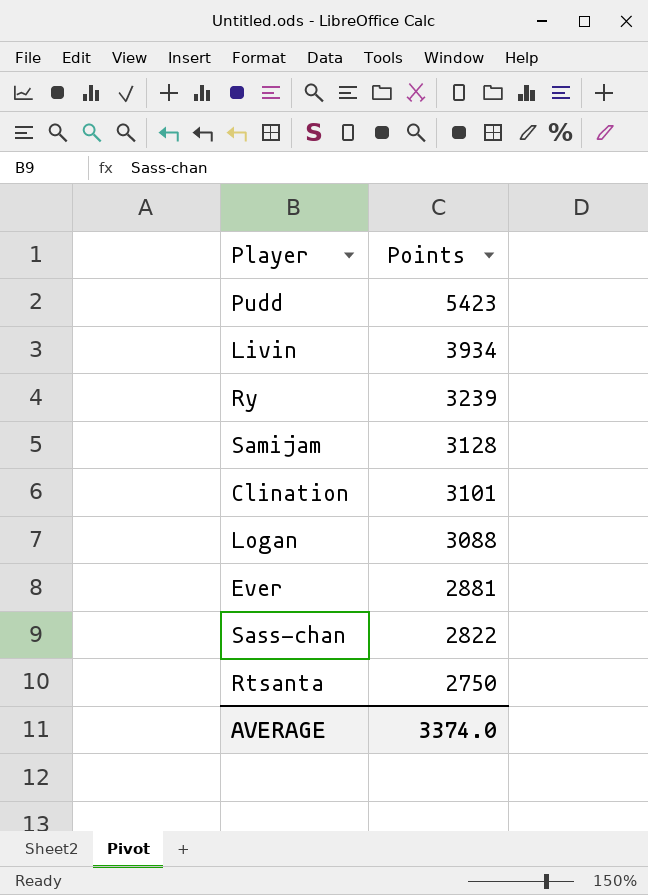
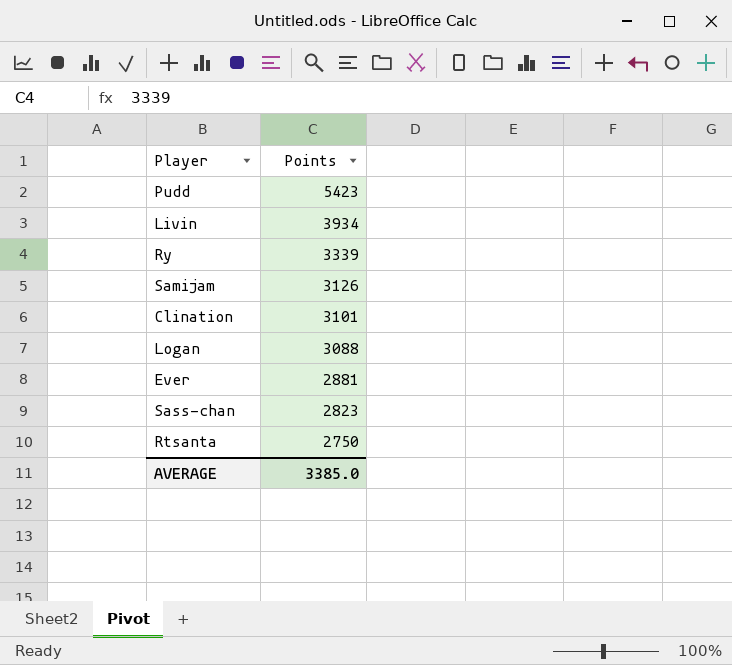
Ry | Points: 3239 -> 3339
Samijam | Points: 3128 -> 3126
Sass-chan | Points: 2822 -> 2823
AVERAGE | Points: 3374.0 -> 3385.0

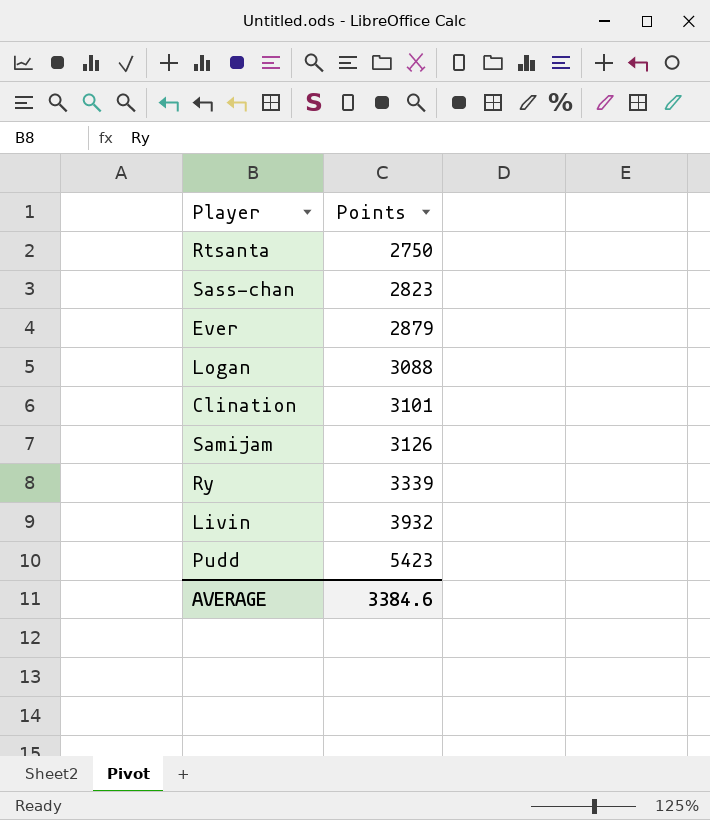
row order: Points descending -> Points ascending
Ever | Points: 2881 -> 2879
Livin | Points: 3934 -> 3932
AVERAGE | Points: 3385.0 -> 3384.6

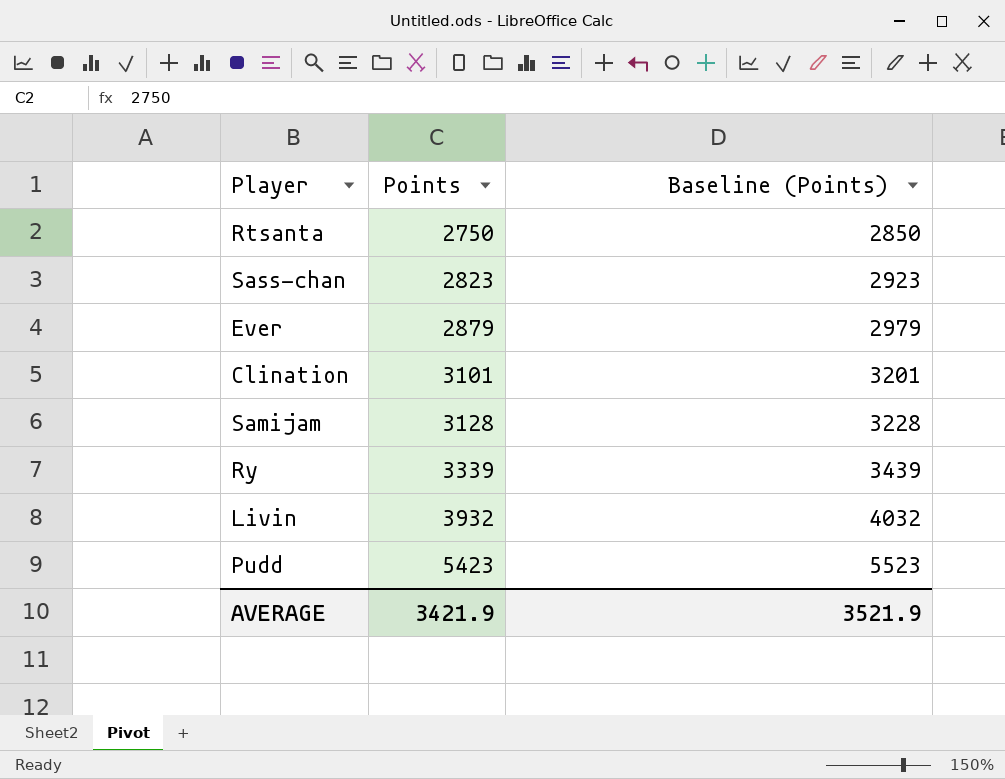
column Baseline (Points) | formula: none -> [Points] + 100
row Logan: 3088 -> none
Samijam | Points: 3126 -> 3128
AVERAGE | Points: 3384.6 -> 3421.9

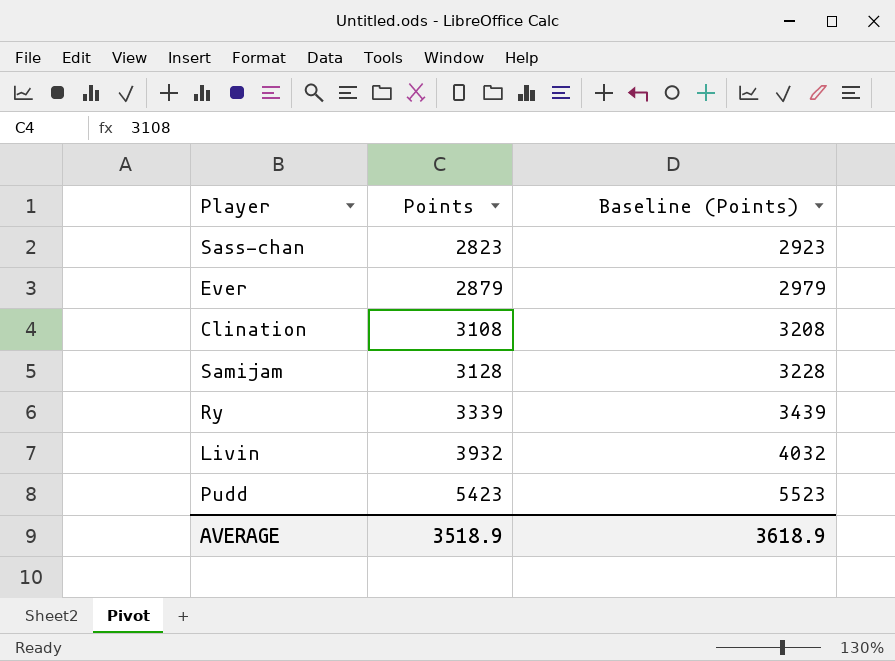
row Rtsanta: 2750 | 2850 -> none
Clination | Points: 3101 -> 3108
Clination | Baseline (Points): 3201 -> 3208
AVERAGE | Points: 3421.9 -> 3518.9
AVERAGE | Baseline (Points): 3521.9 -> 3618.9

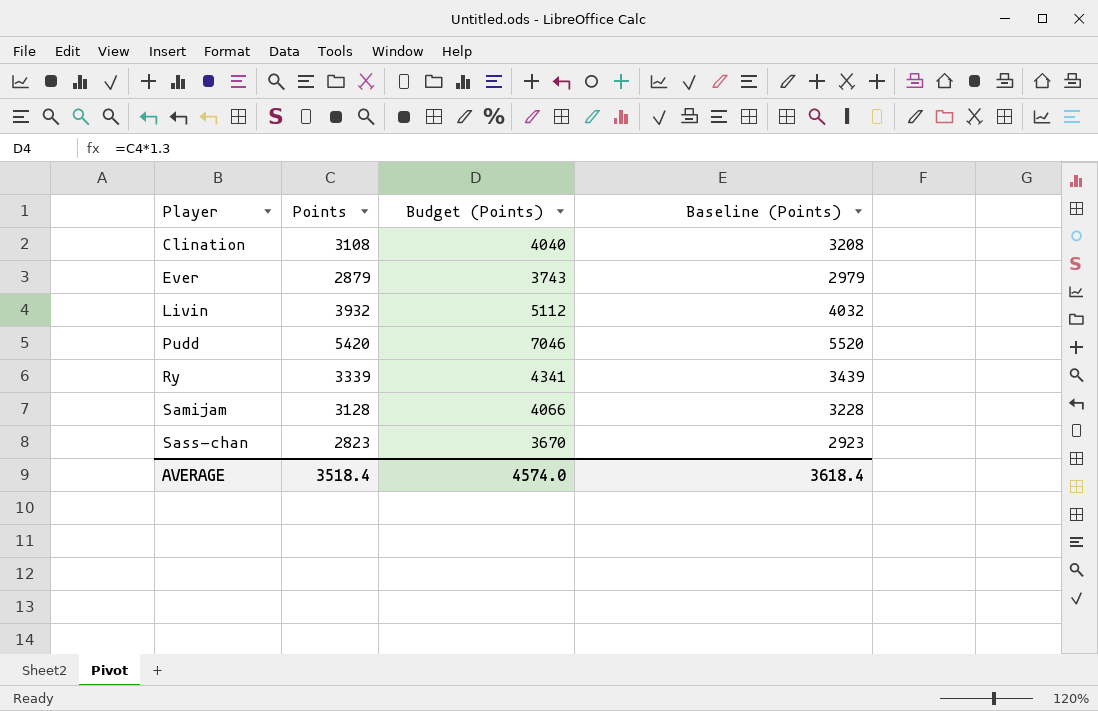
row order: Points ascending -> Player ascending
column Budget (Points) | formula: none -> [Points] * 1.3
Pudd | Points: 5423 -> 5420
Pudd | Baseline (Points): 5523 -> 5520
AVERAGE | Points: 3518.9 -> 3518.4
AVERAGE | Baseline (Points): 3618.9 -> 3618.4

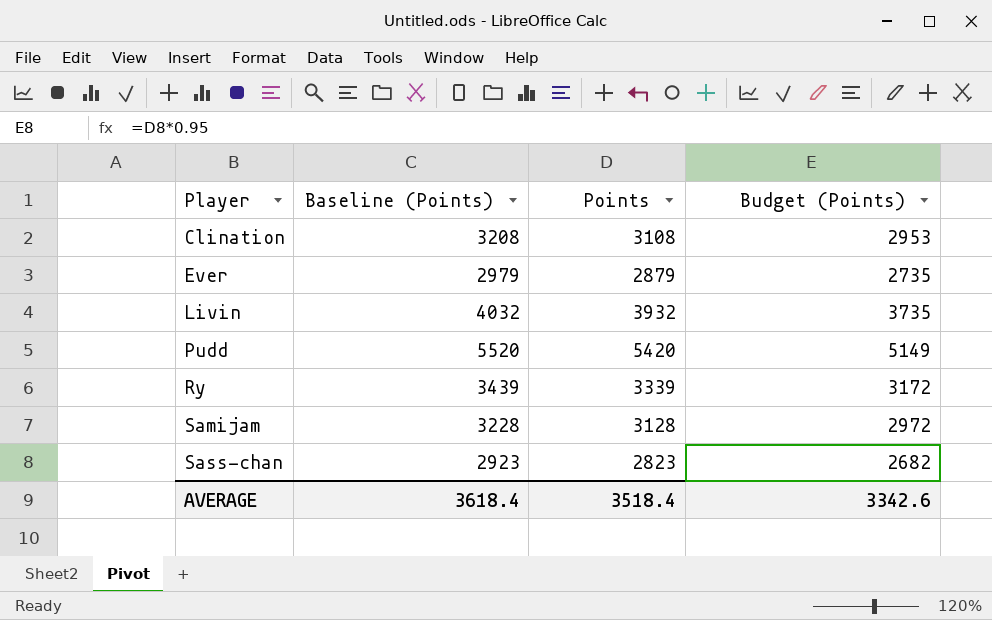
column Baseline (Points) | position: 4 -> 2
column Budget (Points) | formula: [Points] * 1.3 -> [Points] * 0.95
AVERAGE | Budget (Points): 4574.0 -> 3342.6

